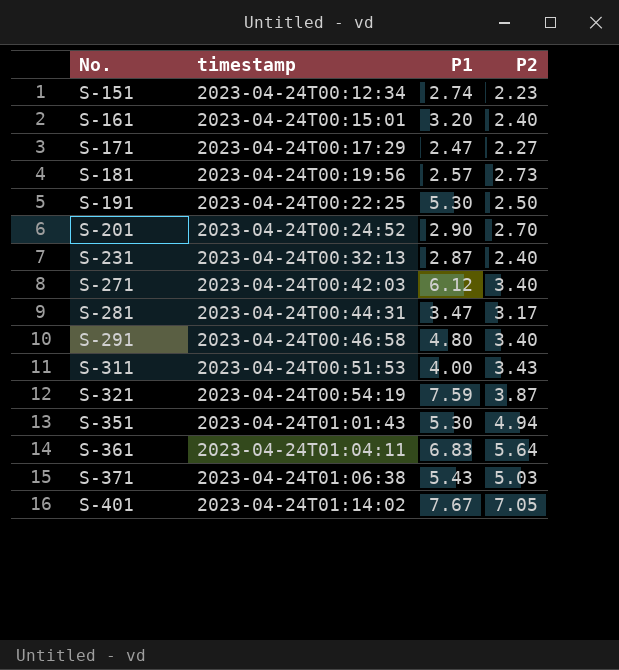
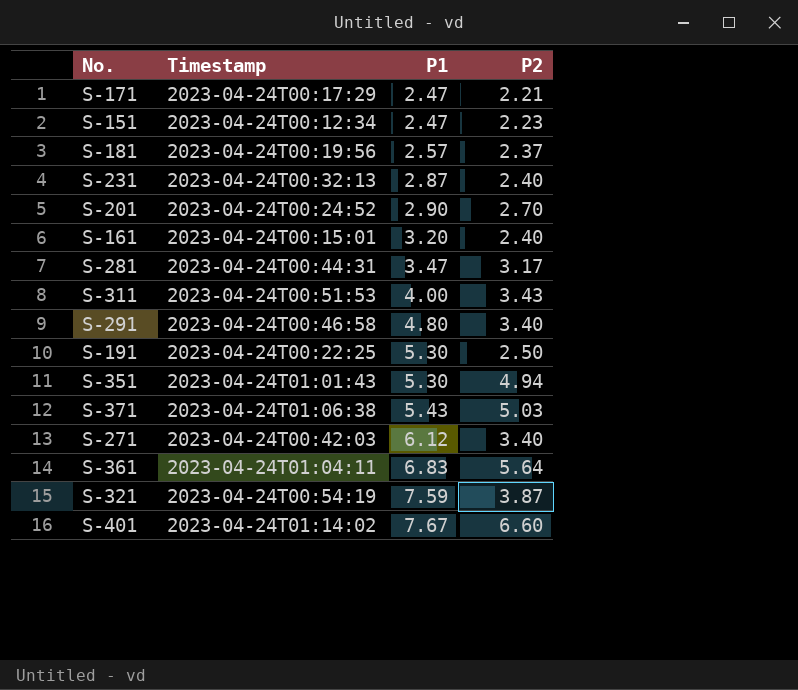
row order: No. ascending -> P1 ascending
column name: timestamp -> Timestamp
S-171 | P2: 2.27 -> 2.21
S-151 | P1: 2.74 -> 2.47
S-181 | P2: 2.73 -> 2.37
S-401 | P2: 7.05 -> 6.60

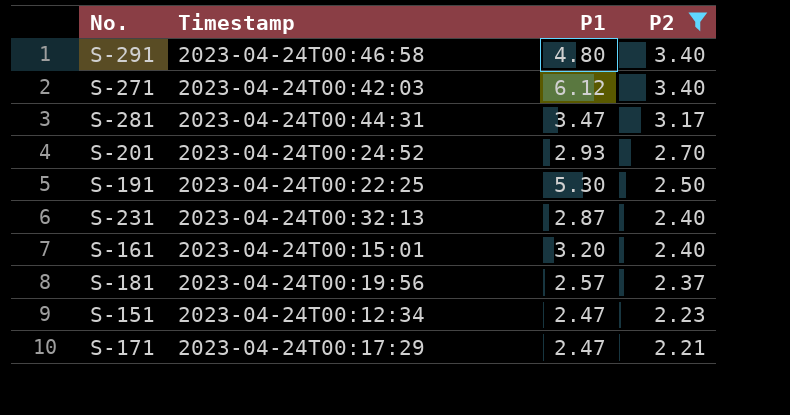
filter: none -> P2 <= 3.40
row order: P1 ascending -> P2 descending
S-201 | P1: 2.90 -> 2.93

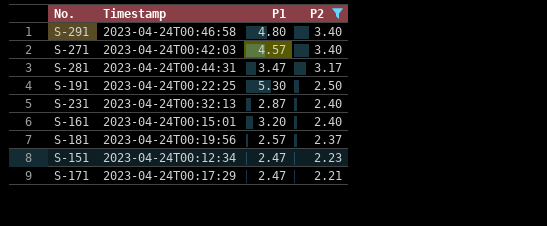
row S-201: 2023-04-24T00:24:52 | 2.93 | 2.70 -> none
S-271 | P1: 6.12 -> 4.57

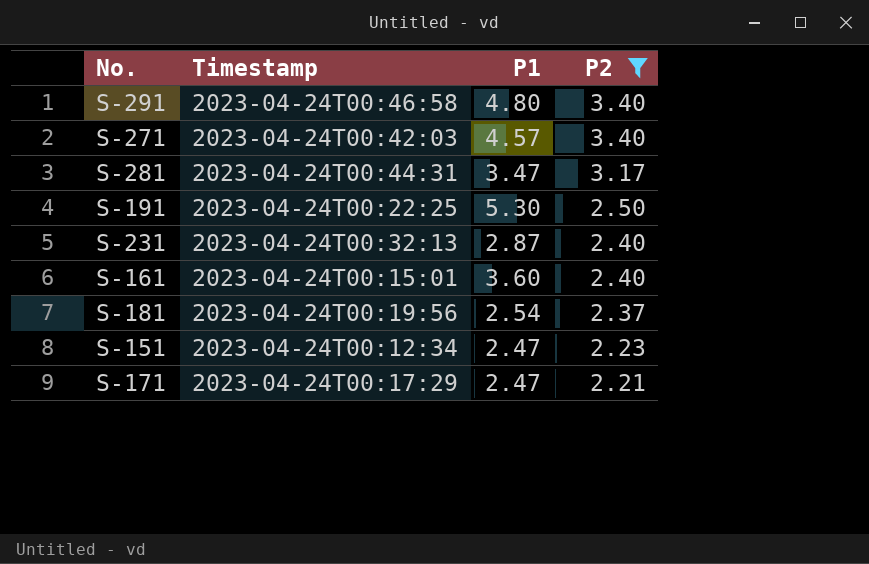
S-161 | P1: 3.20 -> 3.60
S-181 | P1: 2.57 -> 2.54

